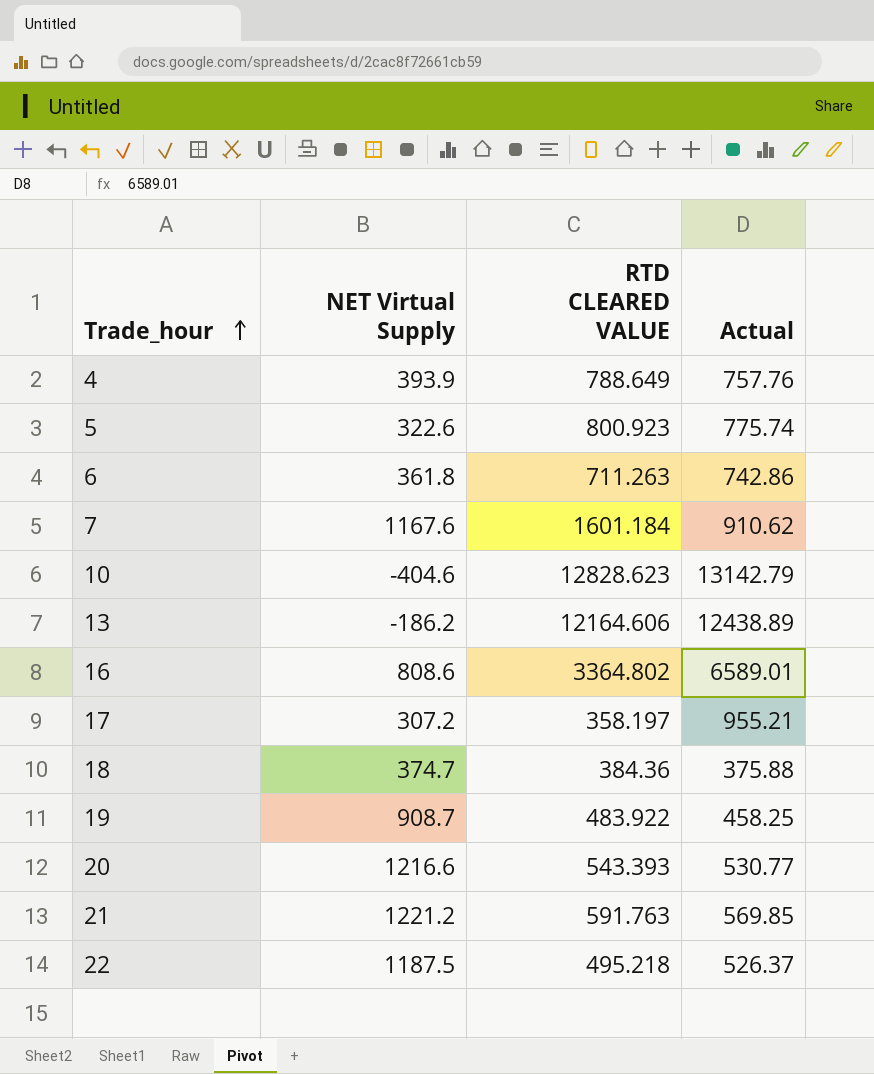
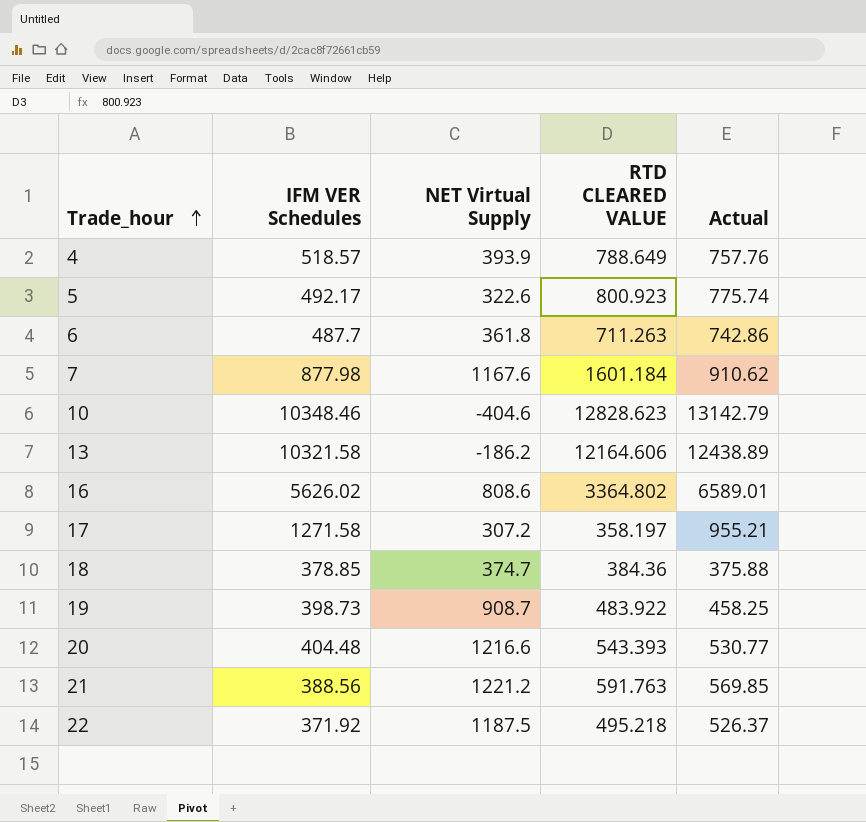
column IFM VER Schedules | position: none -> 2

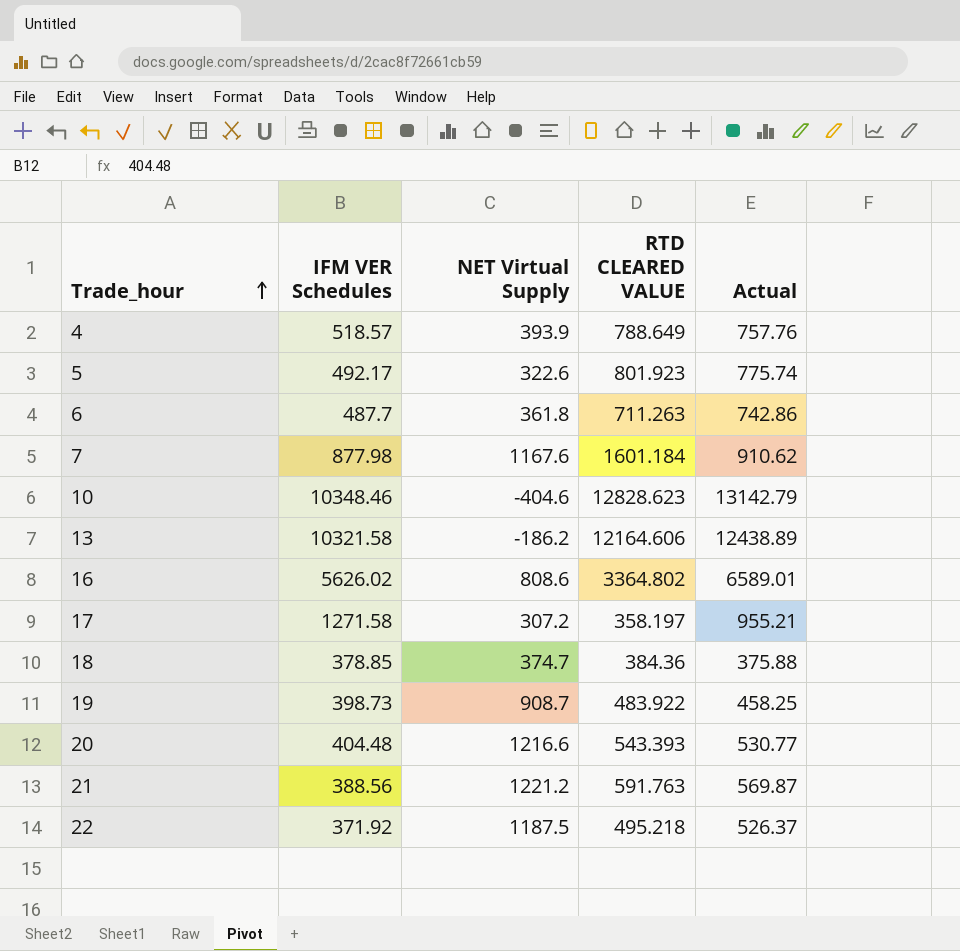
5 | RTD CLEARED VALUE: 800.923 -> 801.923
21 | Actual: 569.85 -> 569.87

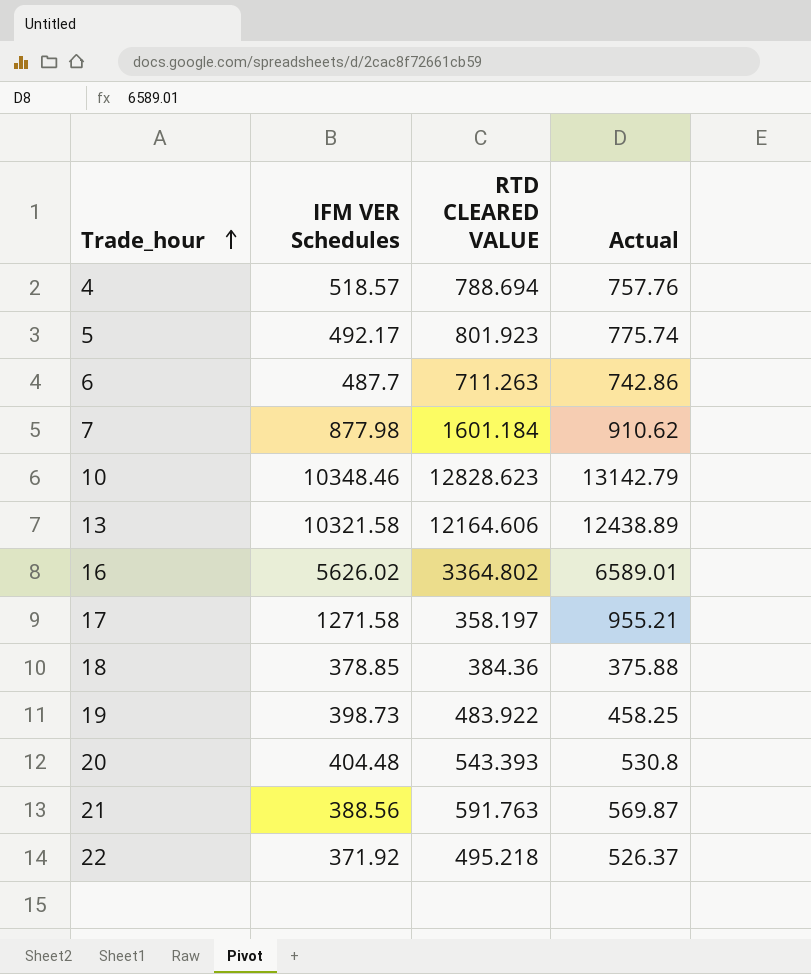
column NET Virtual Supply | position: 3 -> none
4 | RTD CLEARED VALUE: 788.649 -> 788.694
20 | Actual: 530.77 -> 530.8

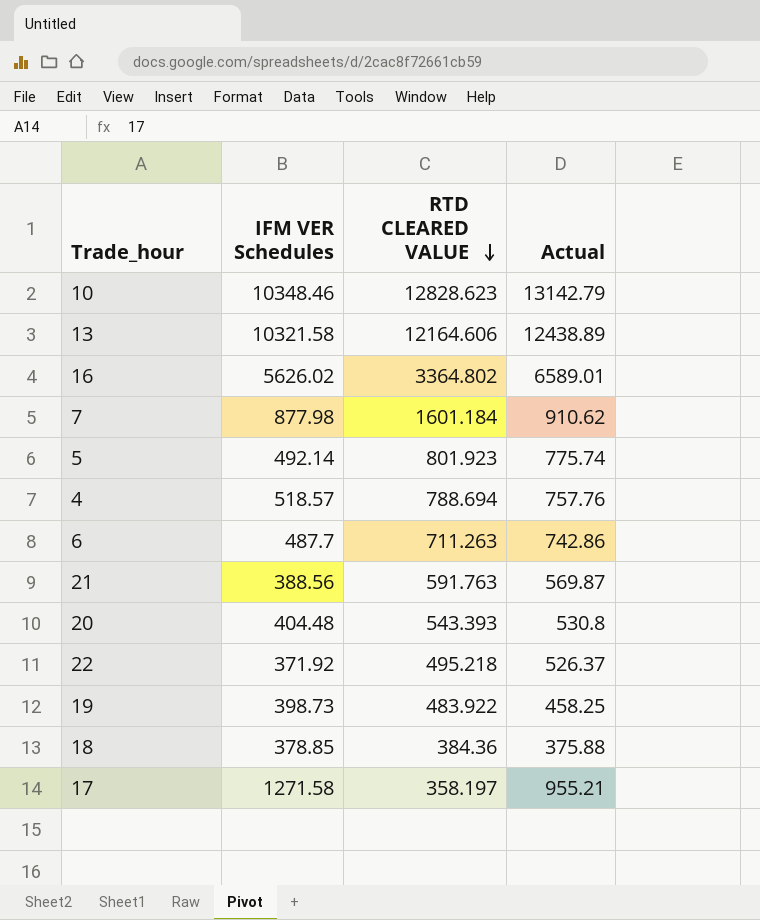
row order: Trade_hour ascending -> RTD CLEARED VALUE descending
5 | IFM VER Schedules: 492.17 -> 492.14

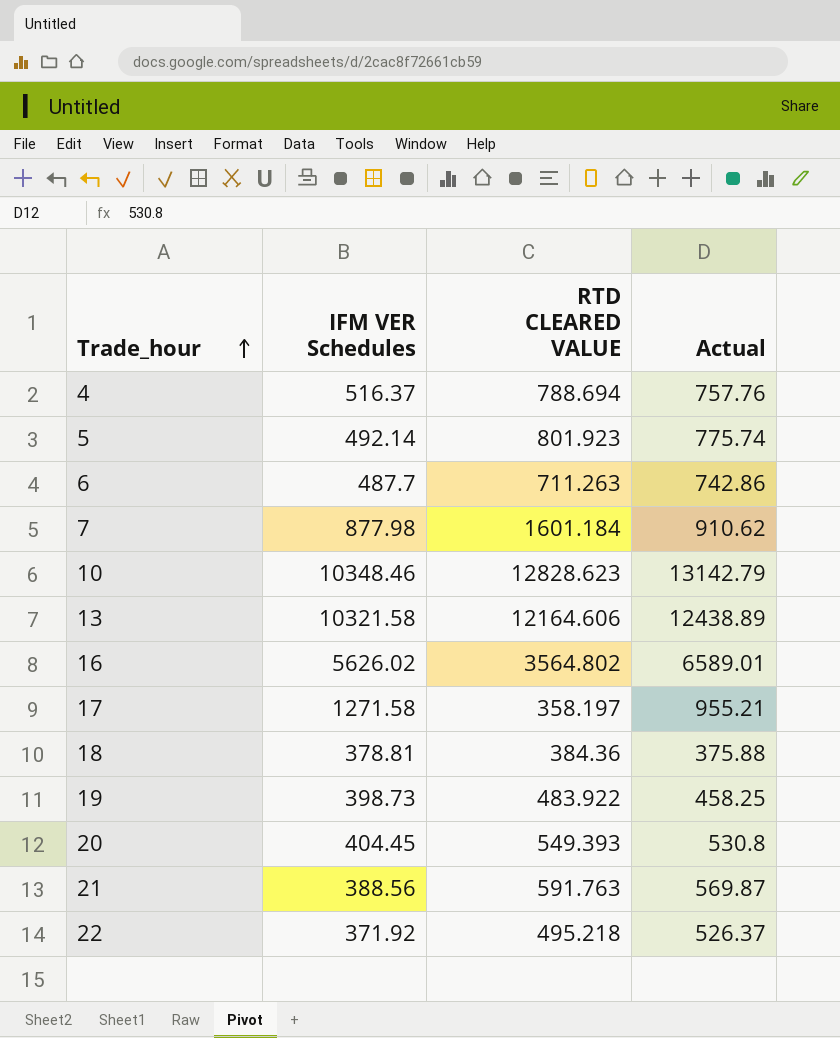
row order: RTD CLEARED VALUE descending -> Trade_hour ascending
4 | IFM VER Schedules: 518.57 -> 516.37
16 | RTD CLEARED VALUE: 3364.802 -> 3564.802
18 | IFM VER Schedules: 378.85 -> 378.81
20 | IFM VER Schedules: 404.48 -> 404.45
20 | RTD CLEARED VALUE: 543.393 -> 549.393

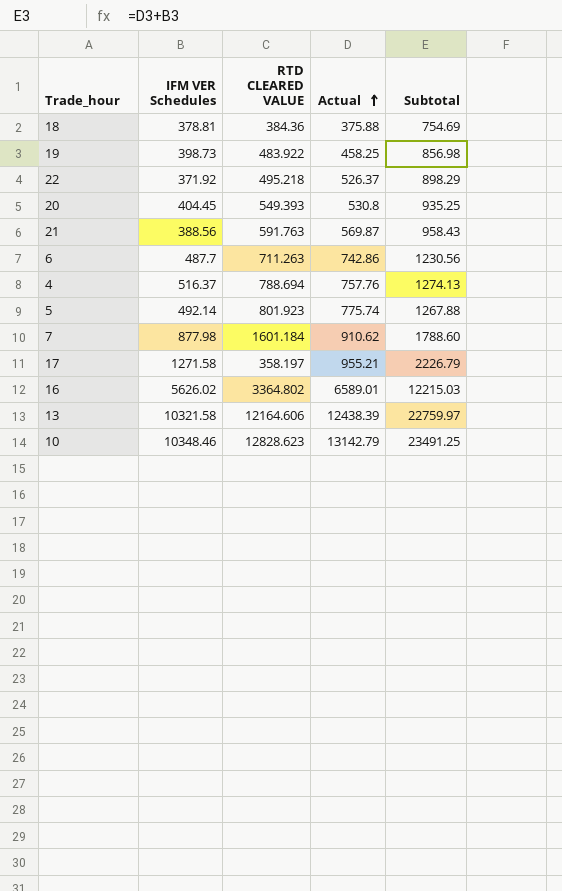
row order: Trade_hour ascending -> Actual ascending
column Subtotal | formula: none -> [IFM VER Schedules] + [Actual]
16 | RTD CLEARED VALUE: 3564.802 -> 3364.802
13 | Actual: 12438.89 -> 12438.39

